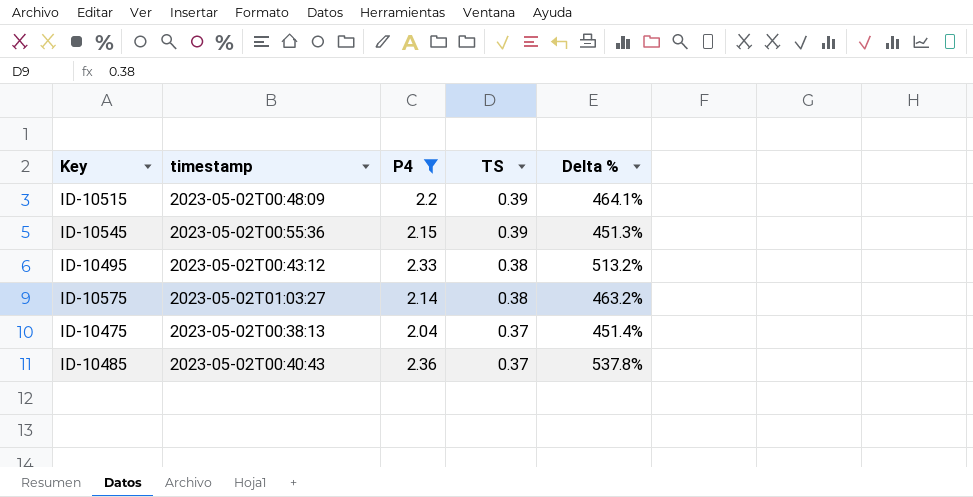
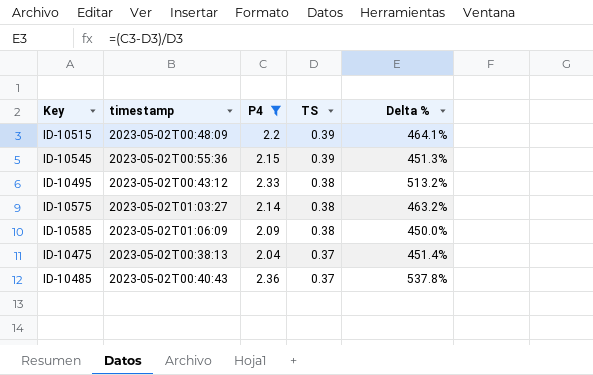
row ID-10585: none -> 2023-05-02T01:06:09 | 2.09 | 0.38 | 450.0%

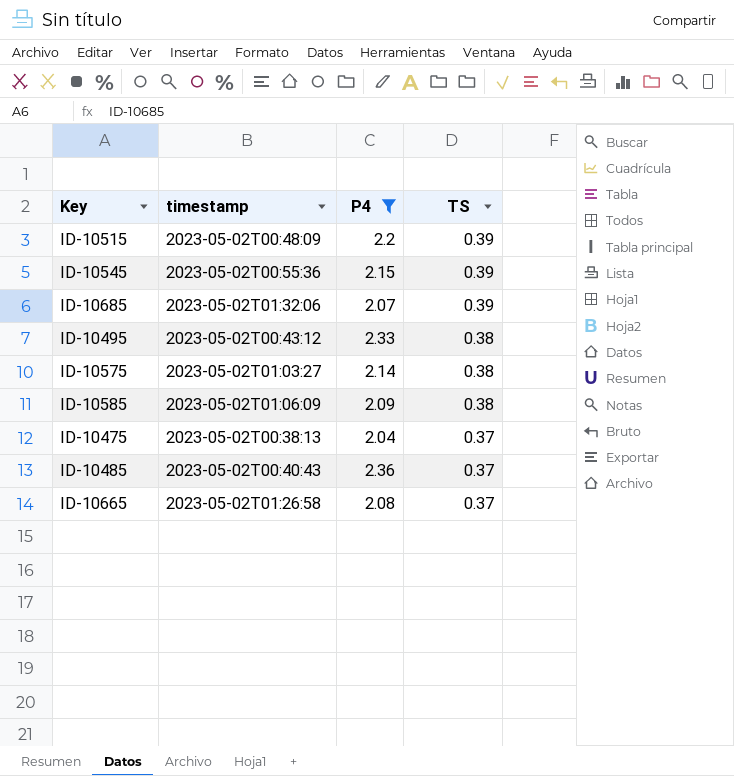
column Delta % | formula: ([P4] - [TS]) / [TS] -> none
row ID-10685: none -> 2023-05-02T01:32:06 | 2.07 | 0.39
row ID-10665: none -> 2023-05-02T01:26:58 | 2.08 | 0.37

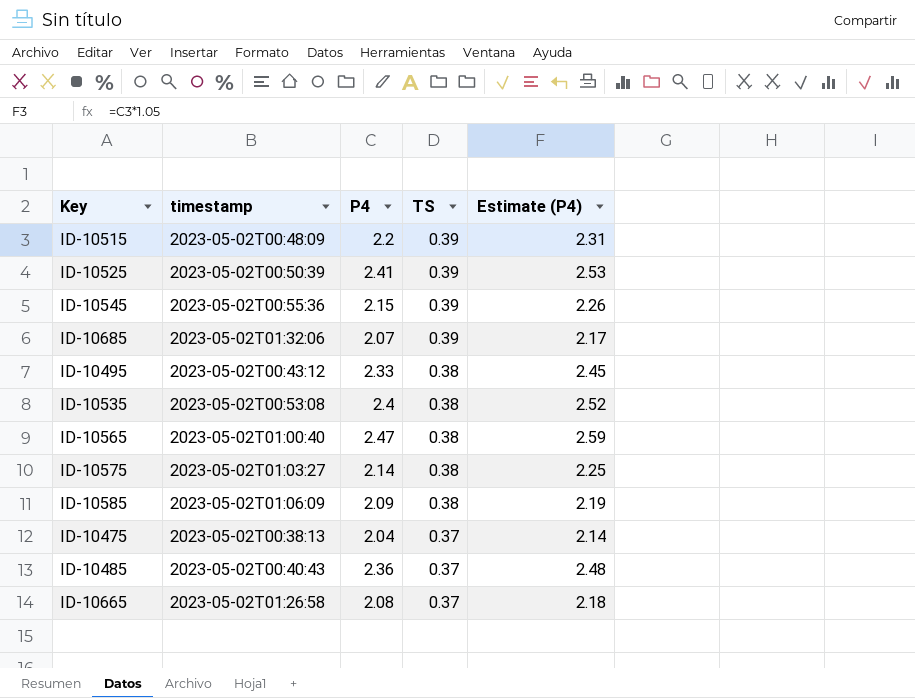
filter: P4 <= 2.36 -> none
column Estimate (P4) | formula: none -> [P4] * 1.05

